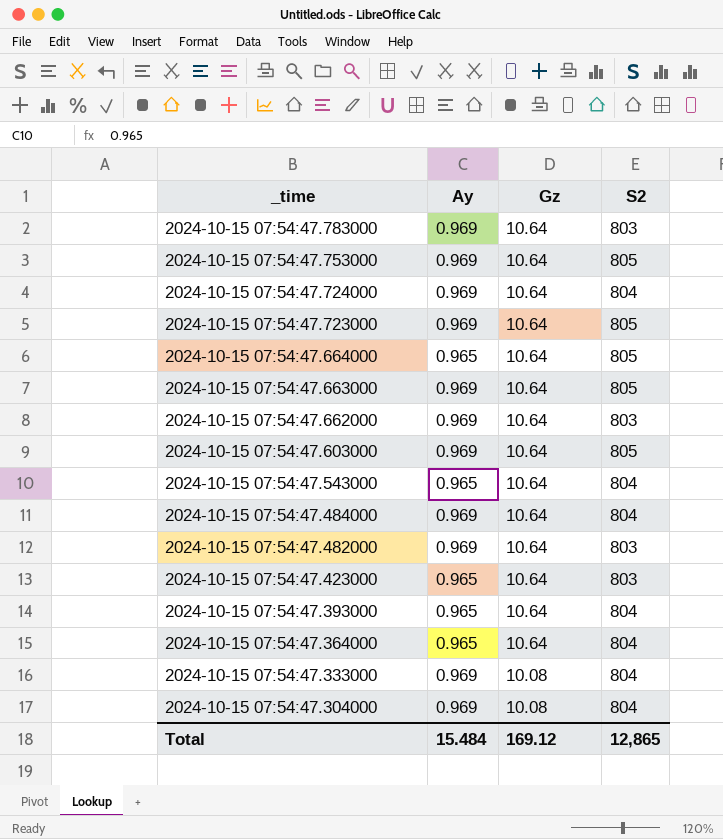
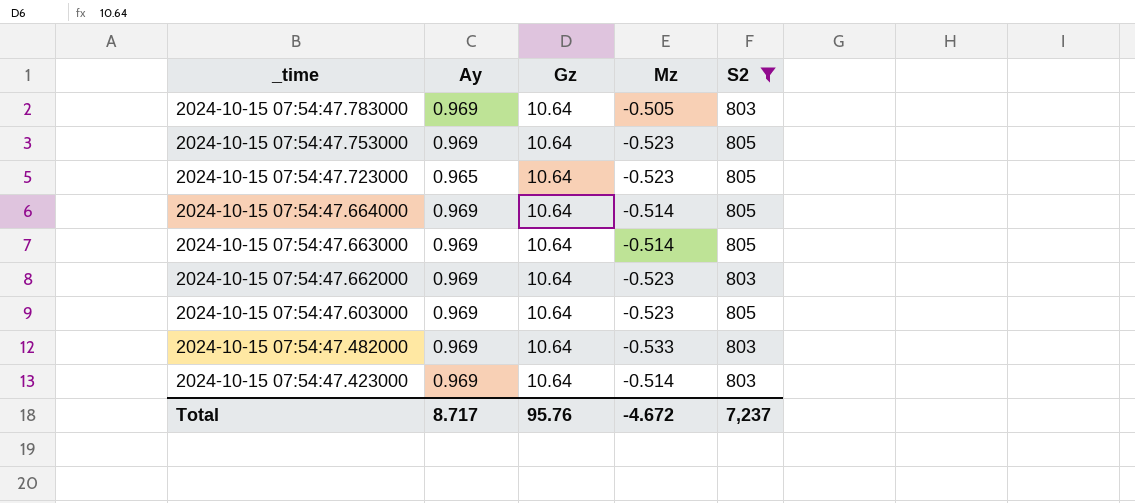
filter: none -> S2 != 804
column Mz | position: none -> 4
2024-10-15 07:54:47.723000 | Ay: 0.969 -> 0.965
2024-10-15 07:54:47.664000 | Ay: 0.965 -> 0.969
2024-10-15 07:54:47.423000 | Ay: 0.965 -> 0.969
Total | Ay: 15.484 -> 8.717
Total | Gz: 169.12 -> 95.76
Total | S2: 12,865 -> 7,237

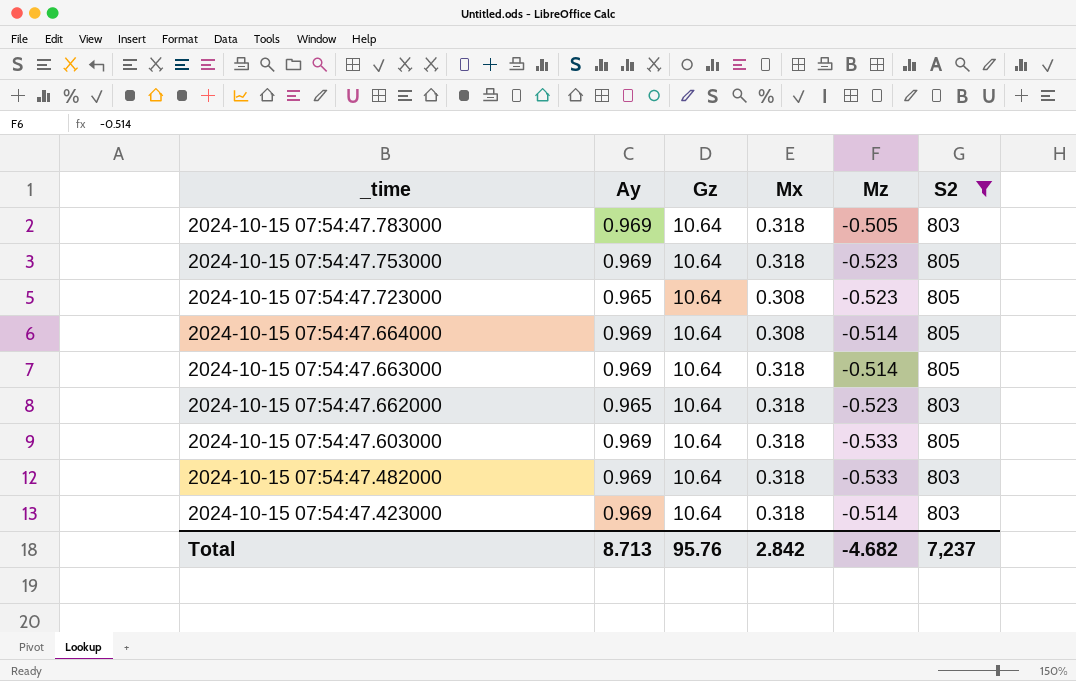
column Mx | position: none -> 4
2024-10-15 07:54:47.662000 | Ay: 0.969 -> 0.965
2024-10-15 07:54:47.603000 | Mz: -0.523 -> -0.533
Total | Ay: 8.717 -> 8.713
Total | Mz: -4.672 -> -4.682

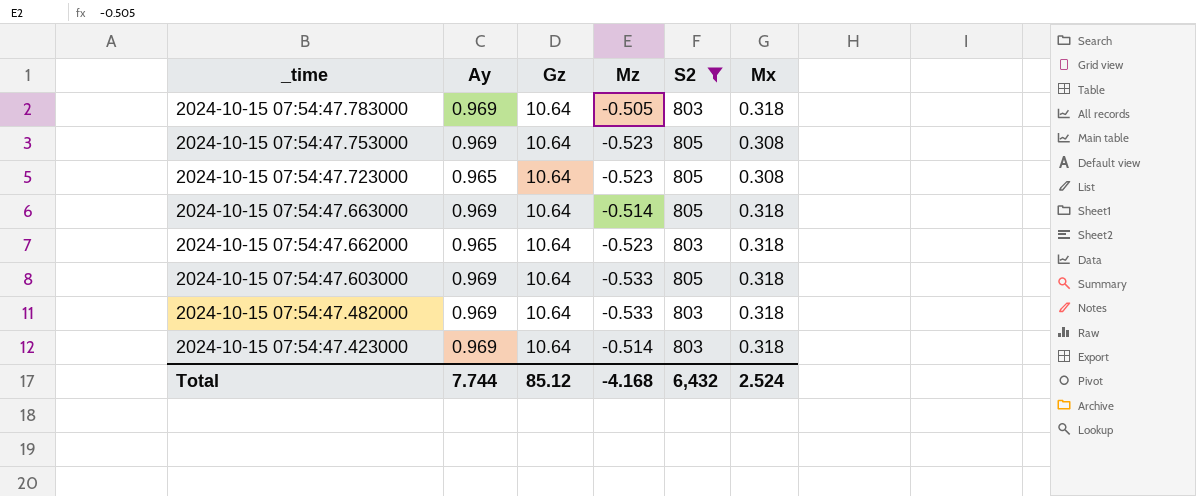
column Mx | position: 4 -> 6
row 2024-10-15 07:54:47.664000: 0.969 | 10.64 | 0.308 | -0.514 | 805 -> none
2024-10-15 07:54:47.753000 | Mx: 0.318 -> 0.308
Total | Ay: 8.713 -> 7.744
Total | Gz: 95.76 -> 85.12
Total | Mz: -4.682 -> -4.168
Total | S2: 7,237 -> 6,432
Total | Mx: 2.842 -> 2.524

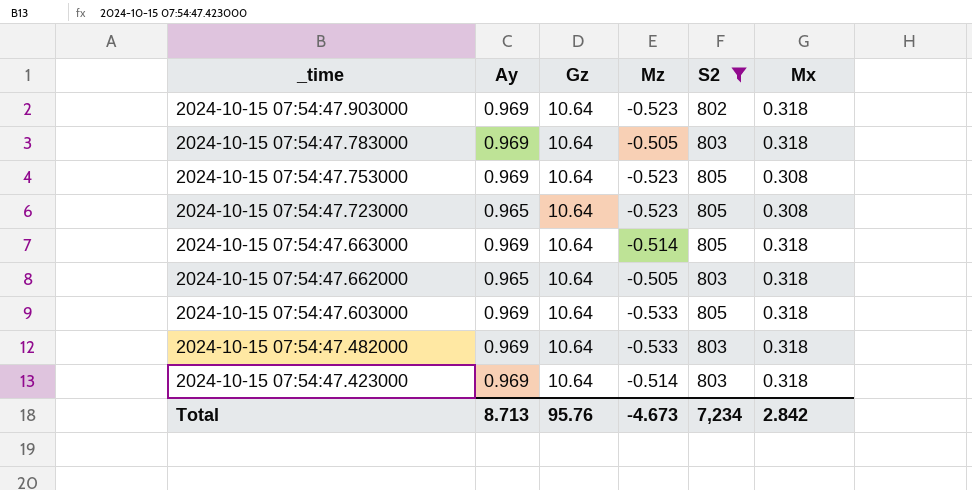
row 2024-10-15 07:54:47.903000: none -> 0.969 | 10.64 | -0.523 | 802 | 0.318
2024-10-15 07:54:47.662000 | Mz: -0.523 -> -0.505
Total | Ay: 7.744 -> 8.713
Total | Gz: 85.12 -> 95.76
Total | Mz: -4.168 -> -4.673
Total | S2: 6,432 -> 7,234
Total | Mx: 2.524 -> 2.842

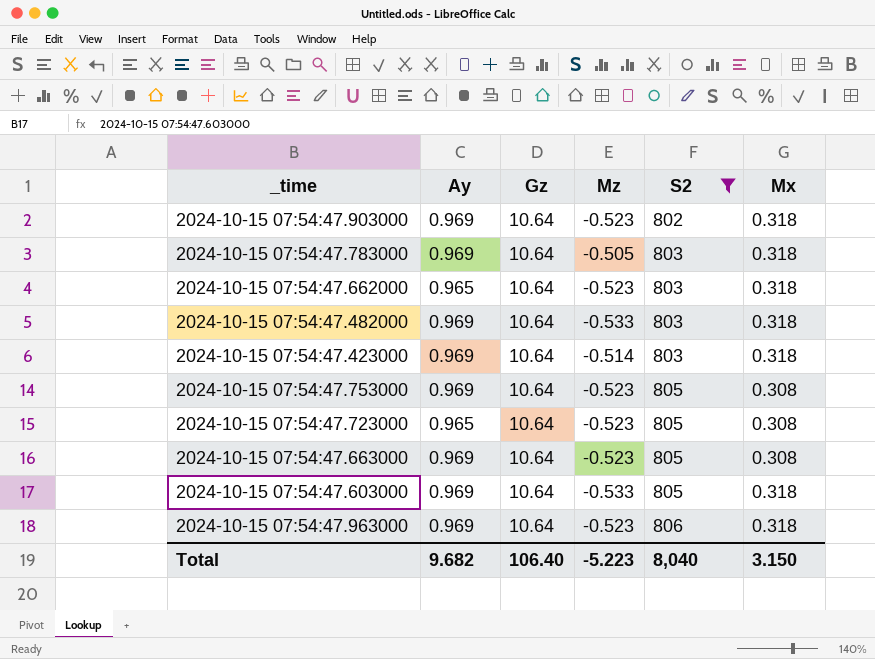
row order: _time descending -> S2 ascending
2024-10-15 07:54:47.662000 | Mz: -0.505 -> -0.523
2024-10-15 07:54:47.663000 | Mz: -0.514 -> -0.523
2024-10-15 07:54:47.663000 | Mx: 0.318 -> 0.308
row 2024-10-15 07:54:47.963000: none -> 0.969 | 10.64 | -0.523 | 806 | 0.318
Total | Ay: 8.713 -> 9.682
Total | Gz: 95.76 -> 106.40
Total | Mz: -4.673 -> -5.223
Total | S2: 7,234 -> 8,040
Total | Mx: 2.842 -> 3.150

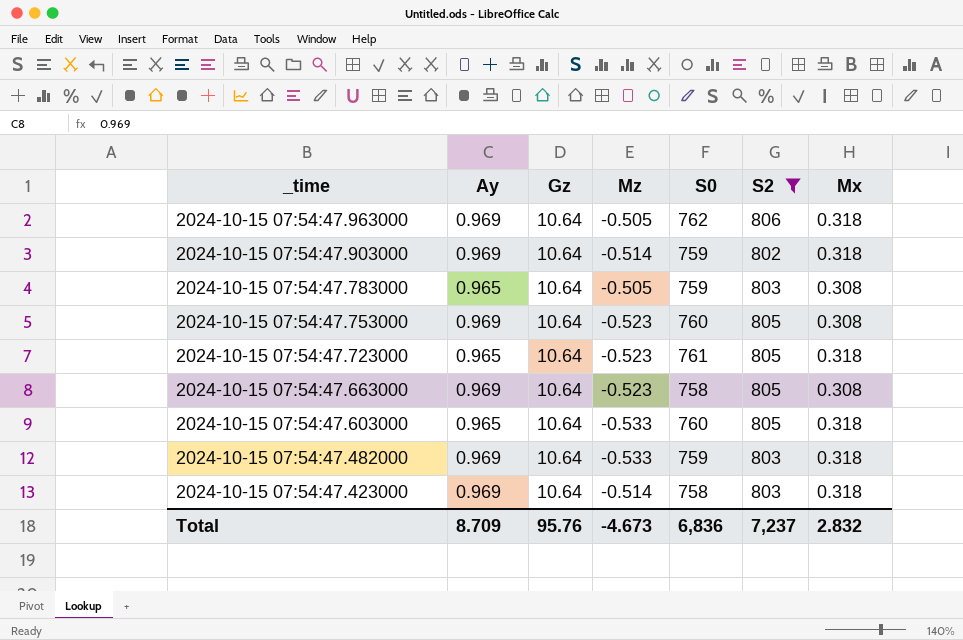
row order: S2 ascending -> _time descending
column S0 | position: none -> 5
row 2024-10-15 07:54:47.662000: 0.965 | 10.64 | -0.523 | 803 | 0.318 -> none
2024-10-15 07:54:47.963000 | Mz: -0.523 -> -0.505
2024-10-15 07:54:47.903000 | Mz: -0.523 -> -0.514
2024-10-15 07:54:47.783000 | Ay: 0.969 -> 0.965
2024-10-15 07:54:47.783000 | Mx: 0.318 -> 0.308
2024-10-15 07:54:47.723000 | Mx: 0.308 -> 0.318
2024-10-15 07:54:47.603000 | Ay: 0.969 -> 0.965
Total | Ay: 9.682 -> 8.709
Total | Gz: 106.40 -> 95.76
Total | Mz: -5.223 -> -4.673
Total | S2: 8,040 -> 7,237
Total | Mx: 3.150 -> 2.832

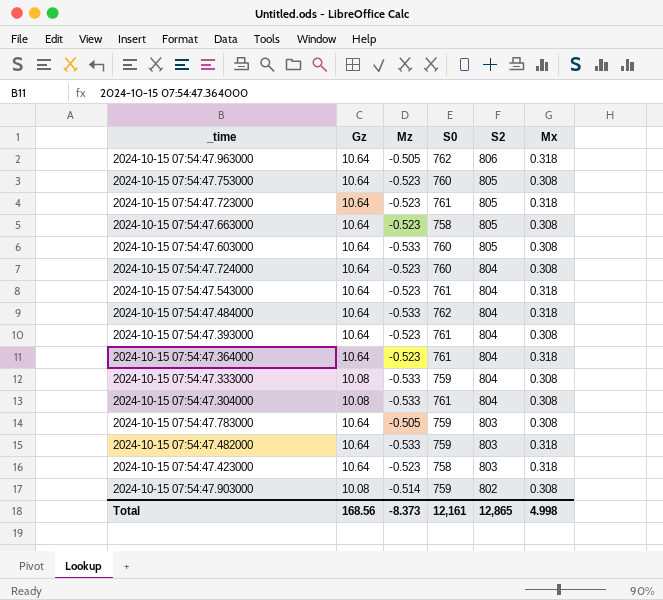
filter: S2 != 804 -> none
row order: _time descending -> S2 descending
column Ay | position: 2 -> none
2024-10-15 07:54:47.603000 | Mx: 0.318 -> 0.308
2024-10-15 07:54:47.423000 | Mz: -0.514 -> -0.523
2024-10-15 07:54:47.903000 | Gz: 10.64 -> 10.08
2024-10-15 07:54:47.903000 | Mx: 0.318 -> 0.308
Total | Gz: 95.76 -> 168.56
Total | Mz: -4.673 -> -8.373
Total | S0: 6,836 -> 12,161
Total | S2: 7,237 -> 12,865
Total | Mx: 2.832 -> 4.998

